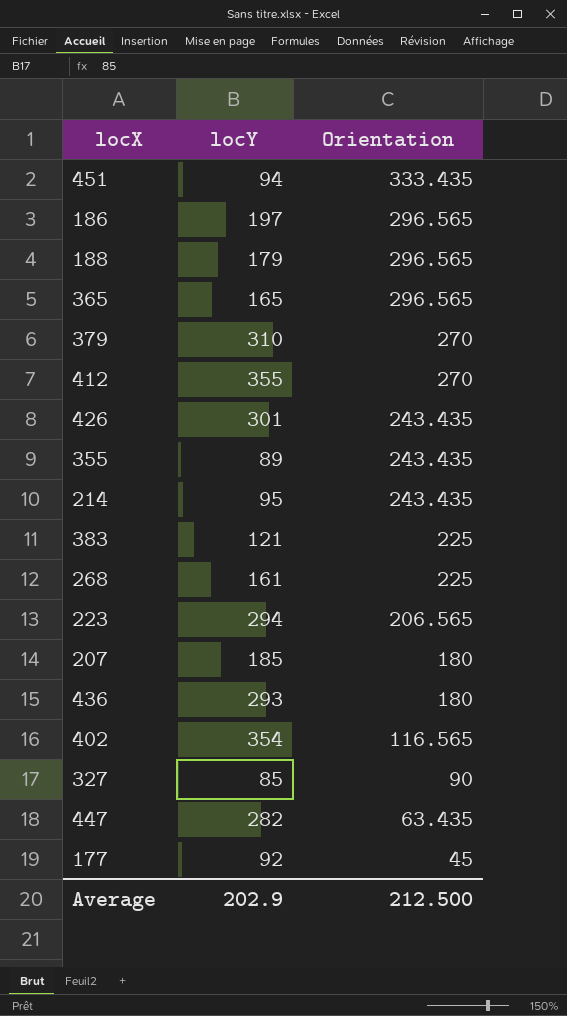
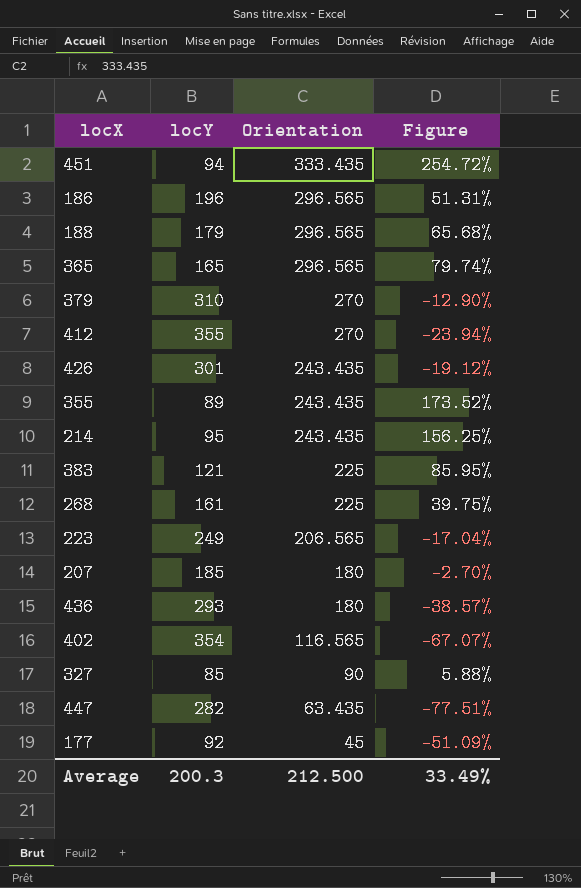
column Figure | formula: none -> ([Orientation] - [locY]) / [locY]
186 | locY: 197 -> 196
223 | locY: 294 -> 249
Average | locY: 202.9 -> 200.3

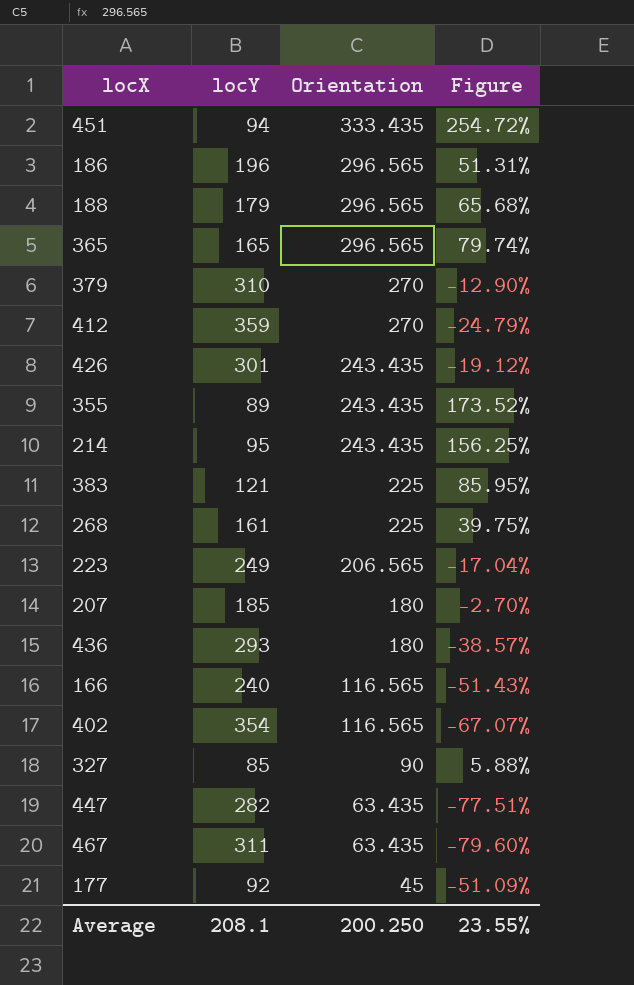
412 | locY: 355 -> 359
412 | Figure: -23.94% -> -24.79%
row 166: none -> 240 | 116.565 | -51.43%
row 467: none -> 311 | 63.435 | -79.60%
Average | locY: 200.3 -> 208.1
Average | Orientation: 212.500 -> 200.250
Average | Figure: 33.49% -> 23.55%

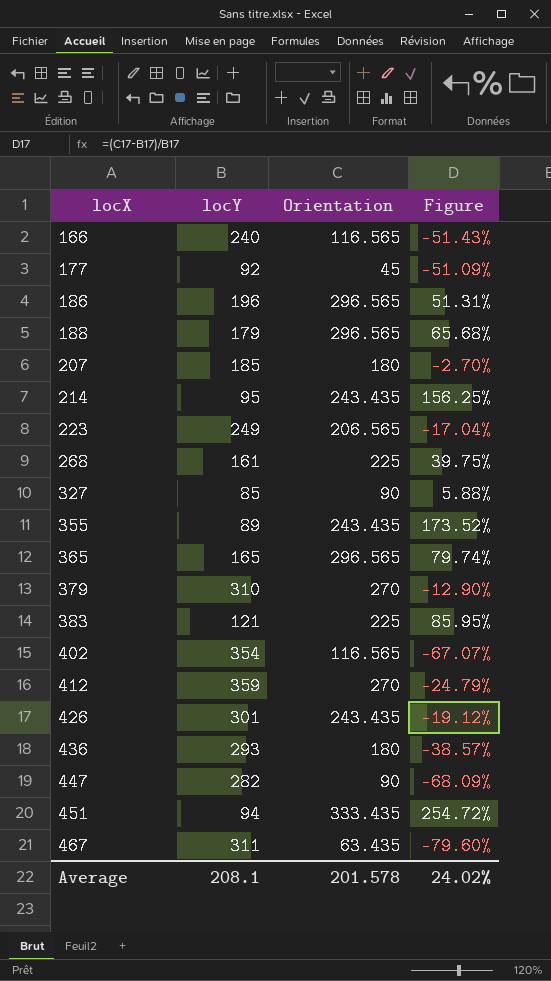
row order: Orientation descending -> locX ascending
447 | Orientation: 63.435 -> 90
447 | Figure: -77.51% -> -68.09%
Average | Orientation: 200.250 -> 201.578
Average | Figure: 23.55% -> 24.02%

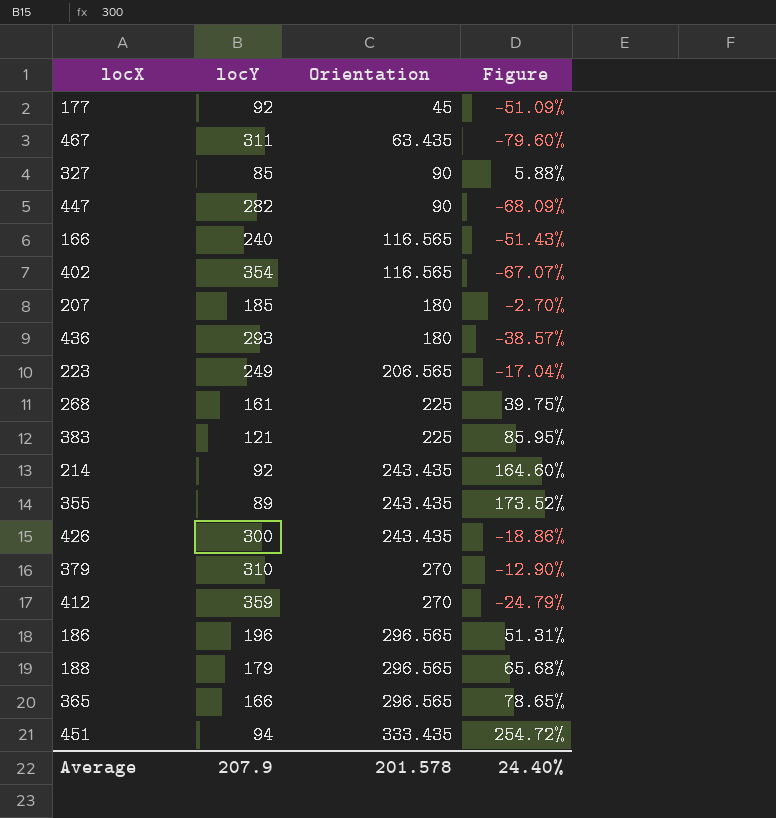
row order: locX ascending -> Orientation ascending
214 | locY: 95 -> 92
214 | Figure: 156.25% -> 164.60%
426 | locY: 301 -> 300
426 | Figure: -19.12% -> -18.86%
365 | locY: 165 -> 166
365 | Figure: 79.74% -> 78.65%
Average | locY: 208.1 -> 207.9
Average | Figure: 24.02% -> 24.40%

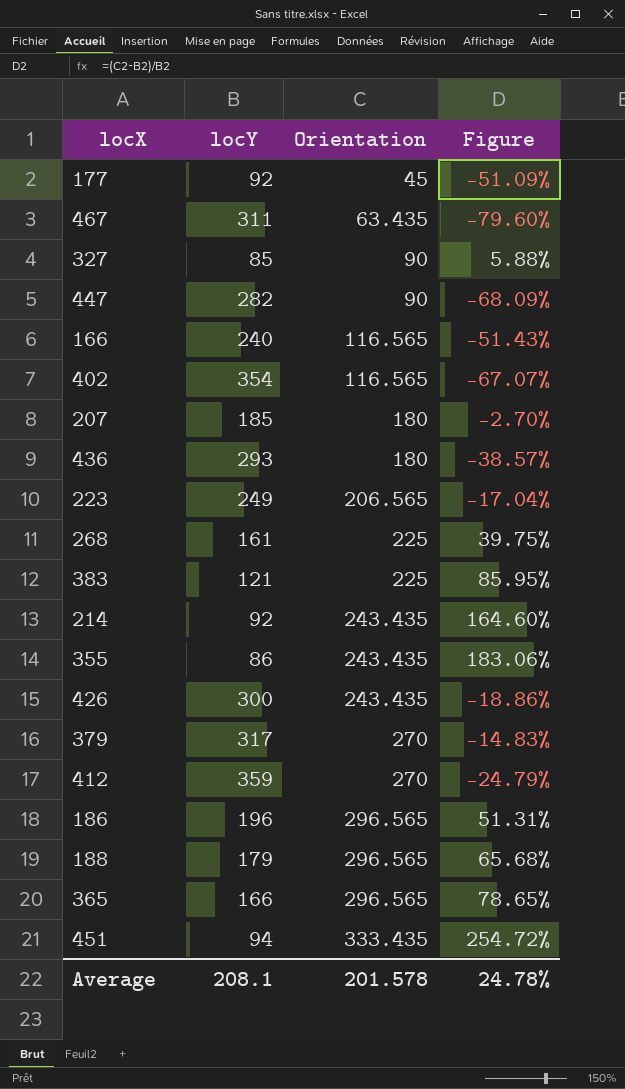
355 | locY: 89 -> 86
355 | Figure: 173.52% -> 183.06%
379 | locY: 310 -> 317
379 | Figure: -12.90% -> -14.83%
Average | locY: 207.9 -> 208.1
Average | Figure: 24.40% -> 24.78%

